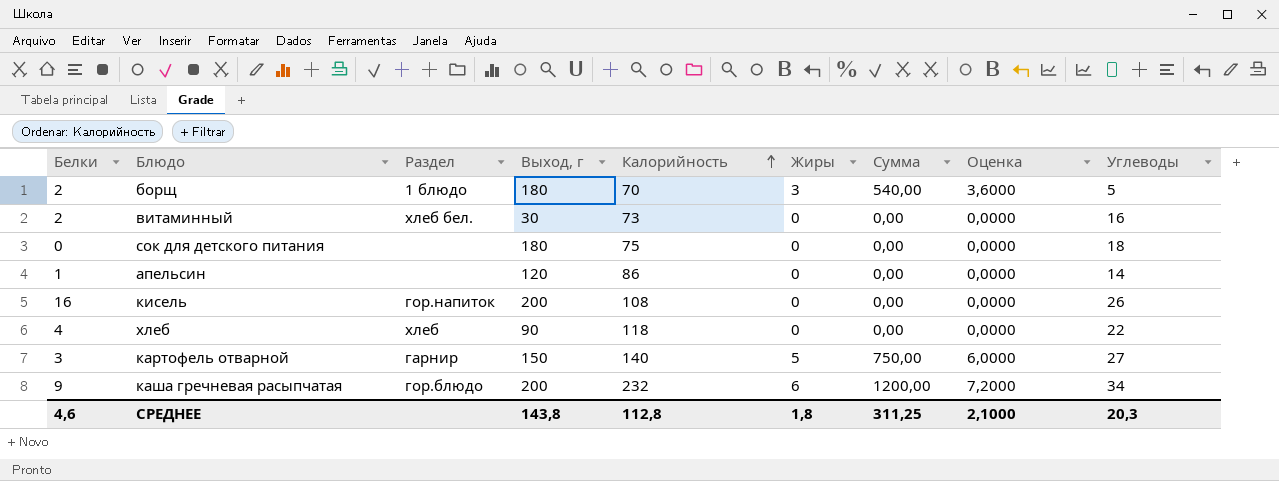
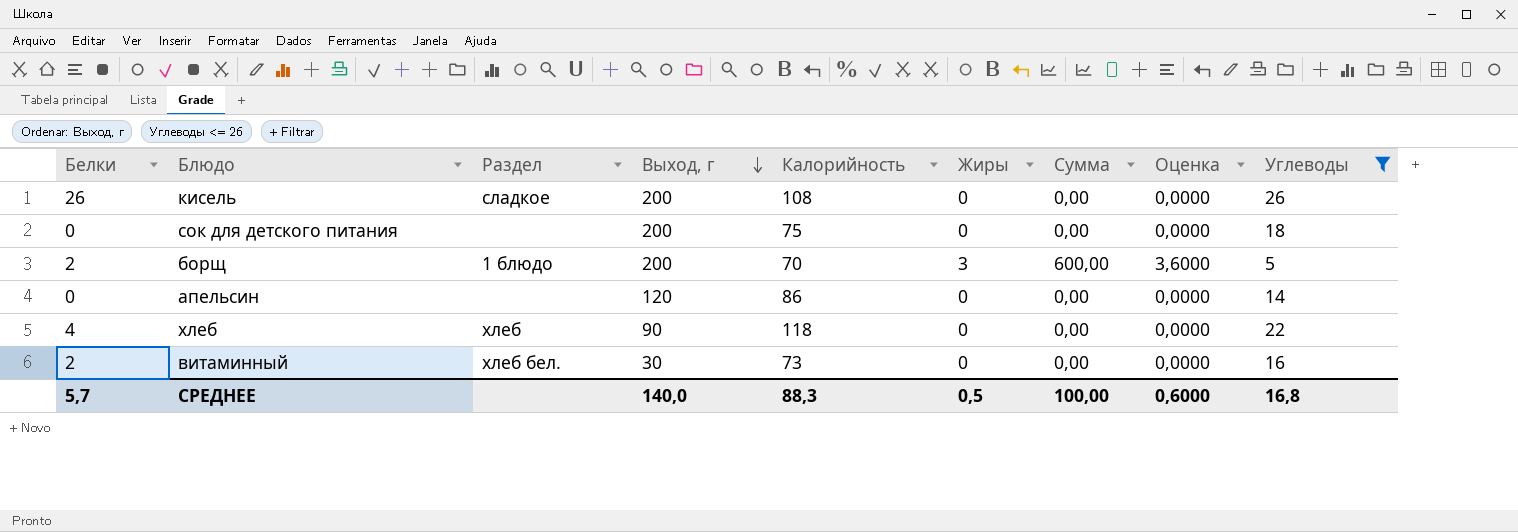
filter: none -> Углеводы <= 26
row order: Калорийность ascending -> Выход, г descending
кисель | Белки: 16 -> 26
кисель | Раздел: гор.напиток -> сладкое
сок для детского питания | Выход, г: 180 -> 200
борщ | Выход, г: 180 -> 200
борщ | Сумма: 540,00 -> 600,00
апельсин | Белки: 1 -> 0
СРЕДНЕЕ | Белки: 4,6 -> 5,7
СРЕДНЕЕ | Выход, г: 143,8 -> 140,0
СРЕДНЕЕ | Калорийность: 112,8 -> 88,3
СРЕДНЕЕ | Жиры: 1,8 -> 0,5
СРЕДНЕЕ | Сумма: 311,25 -> 100,00
СРЕДНЕЕ | Оценка: 2,1000 -> 0,6000
СРЕДНЕЕ | Углеводы: 20,3 -> 16,8

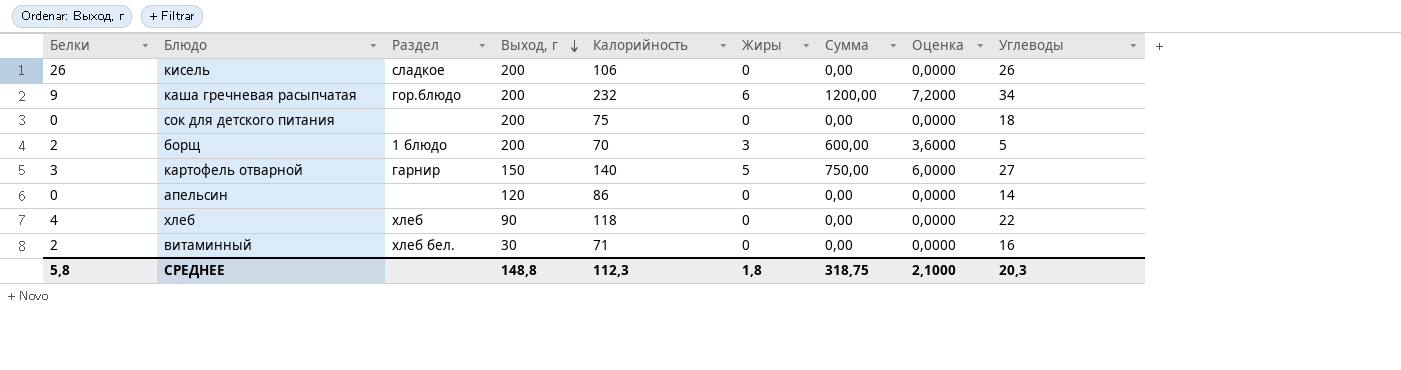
filter: Углеводы <= 26 -> none
кисель | Калорийность: 108 -> 106
витаминный | Калорийность: 73 -> 71
СРЕДНЕЕ | Белки: 5,7 -> 5,8
СРЕДНЕЕ | Выход, г: 140,0 -> 148,8
СРЕДНЕЕ | Калорийность: 88,3 -> 112,3
СРЕДНЕЕ | Жиры: 0,5 -> 1,8
СРЕДНЕЕ | Сумма: 100,00 -> 318,75
СРЕДНЕЕ | Оценка: 0,6000 -> 2,1000
СРЕДНЕЕ | Углеводы: 16,8 -> 20,3

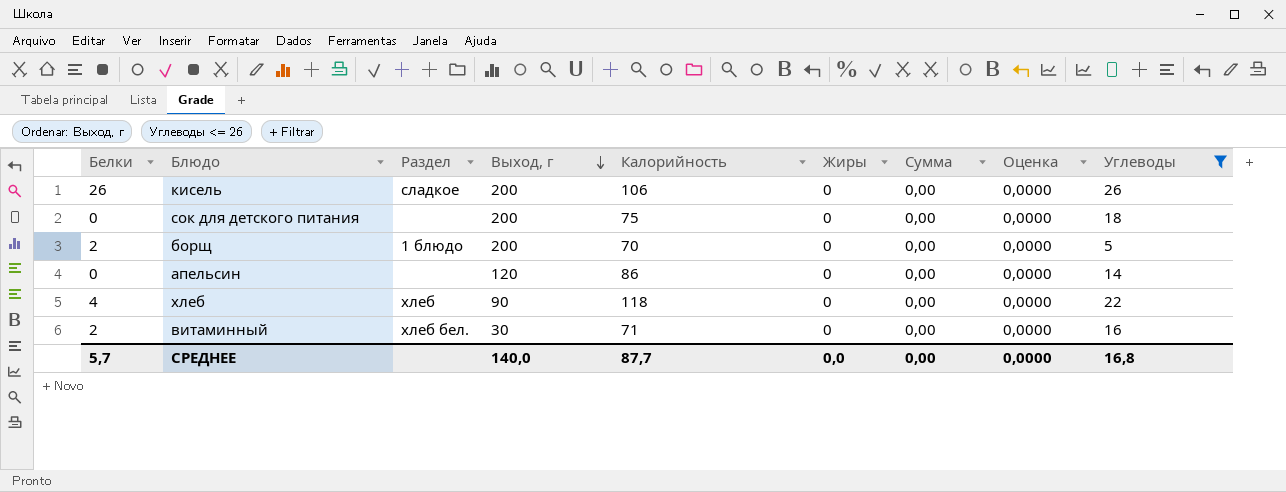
filter: none -> Углеводы <= 26
борщ | Жиры: 3 -> 0
борщ | Сумма: 600,00 -> 0,00
борщ | Оценка: 3,6000 -> 0,0000
СРЕДНЕЕ | Белки: 5,8 -> 5,7
СРЕДНЕЕ | Выход, г: 148,8 -> 140,0
СРЕДНЕЕ | Калорийность: 112,3 -> 87,7
СРЕДНЕЕ | Жиры: 1,8 -> 0,0
СРЕДНЕЕ | Сумма: 318,75 -> 0,00
СРЕДНЕЕ | Оценка: 2,1000 -> 0,0000
СРЕДНЕЕ | Углеводы: 20,3 -> 16,8

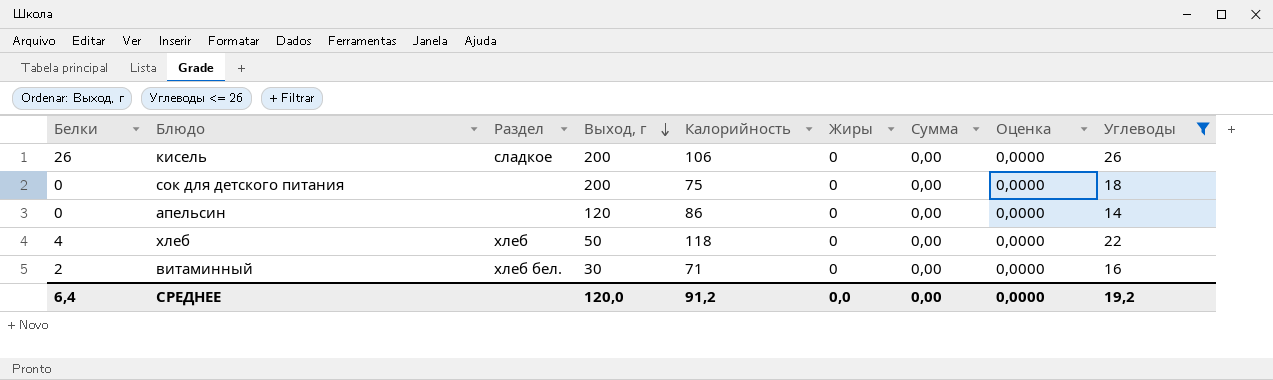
row борщ: 2 | 1 блюдо | 200 | 70 | 0 | 0,00 | 0,0000 | 5 -> none
хлеб | Выход, г: 90 -> 50
СРЕДНЕЕ | Белки: 5,7 -> 6,4
СРЕДНЕЕ | Выход, г: 140,0 -> 120,0
СРЕДНЕЕ | Калорийность: 87,7 -> 91,2
СРЕДНЕЕ | Углеводы: 16,8 -> 19,2

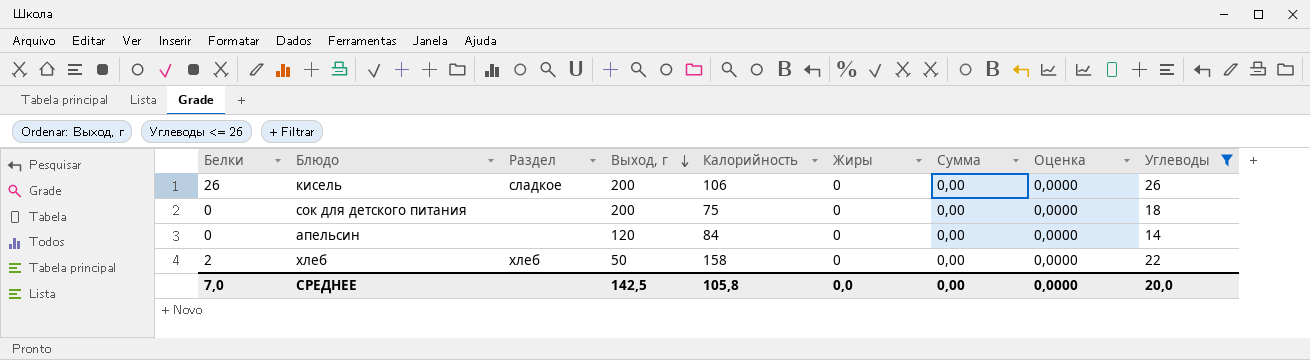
row витаминный: 2 | хлеб бел. | 30 | 71 | 0 | 0,00 | 0,0000 | 16 -> none
апельсин | Калорийность: 86 -> 84
хлеб | Белки: 4 -> 2
хлеб | Калорийность: 118 -> 158
СРЕДНЕЕ | Белки: 6,4 -> 7,0
СРЕДНЕЕ | Выход, г: 120,0 -> 142,5
СРЕДНЕЕ | Калорийность: 91,2 -> 105,8
СРЕДНЕЕ | Углеводы: 19,2 -> 20,0

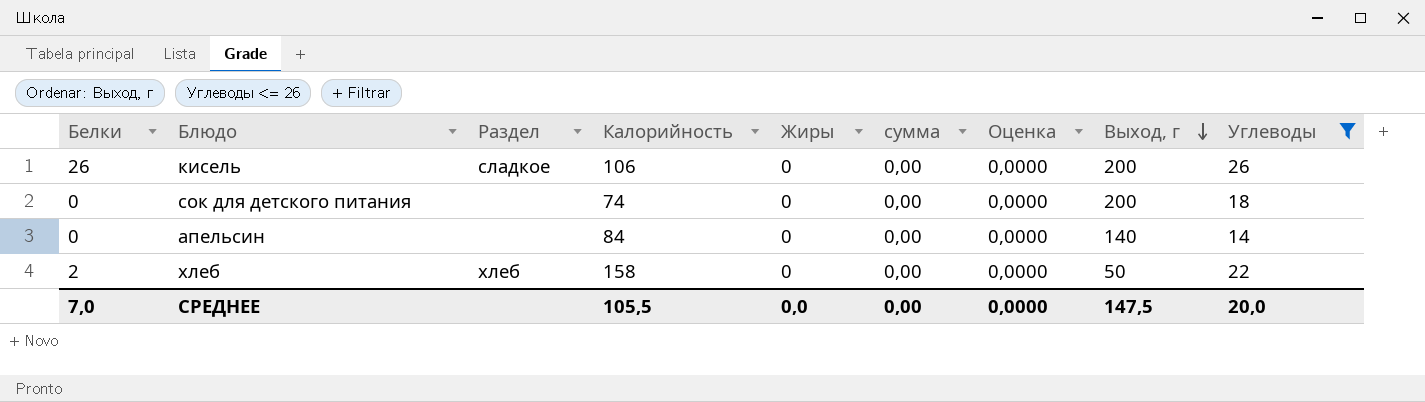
column name: Сумма -> сумма
column Выход, г | position: 4 -> 8
сок для детского питания | Калорийность: 75 -> 74
апельсин | Выход, г: 120 -> 140
СРЕДНЕЕ | Калорийность: 105,8 -> 105,5
СРЕДНЕЕ | Выход, г: 142,5 -> 147,5

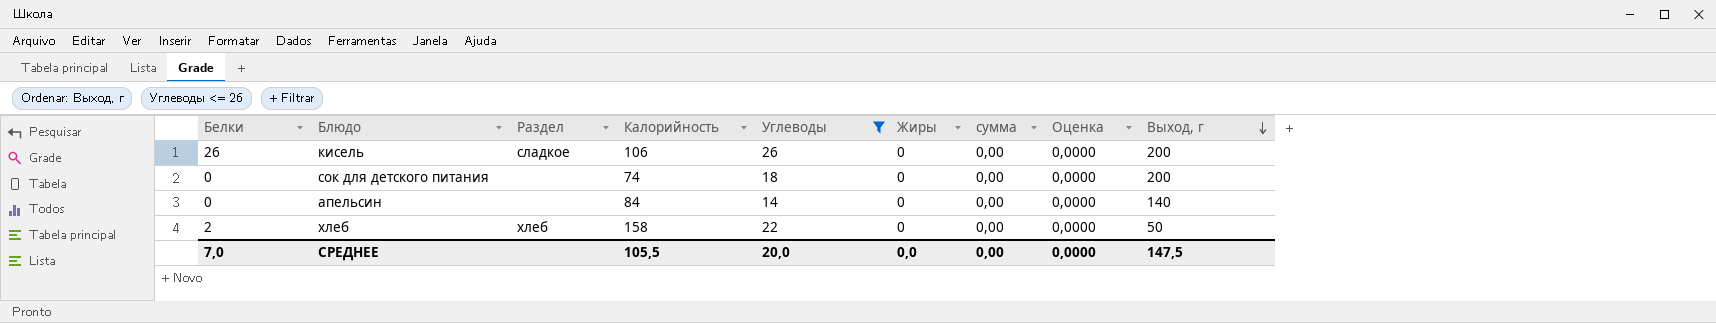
column Углеводы | position: 9 -> 5

